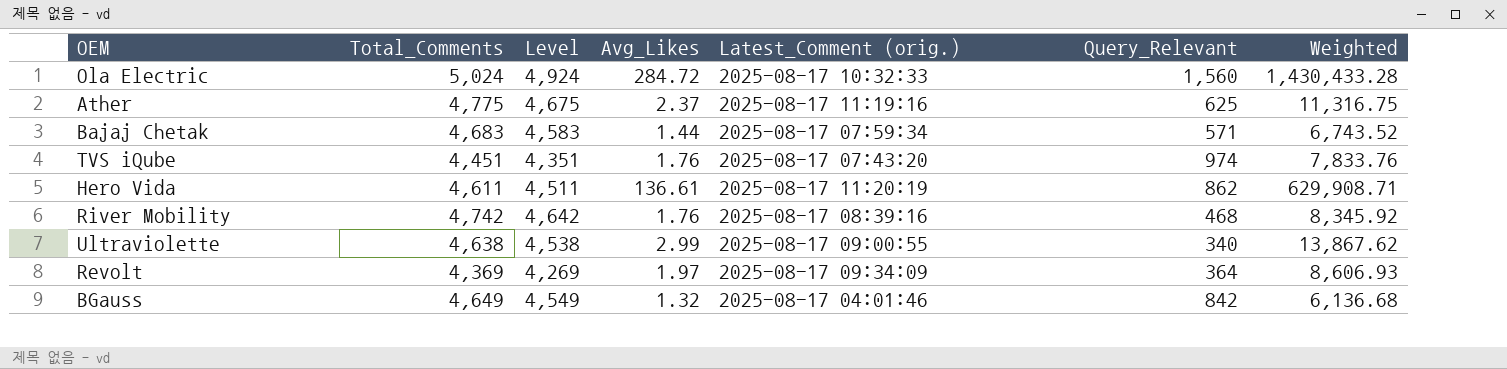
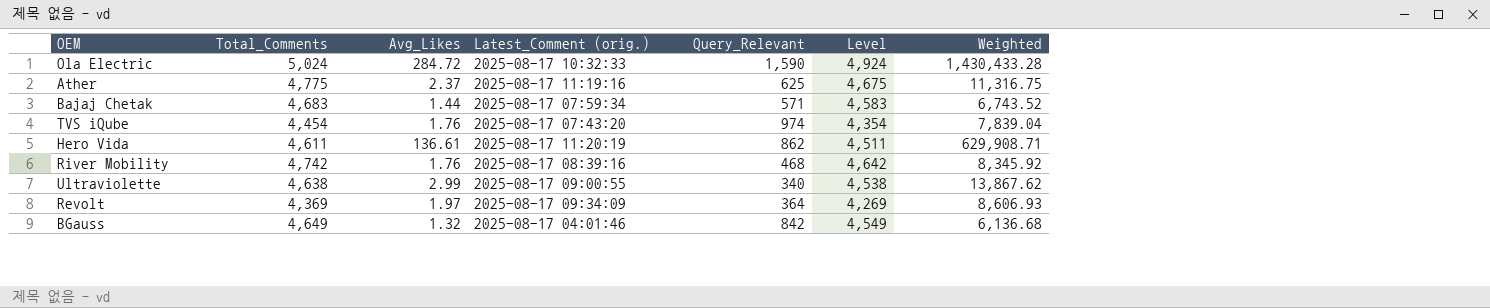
column Level | position: 3 -> 6
Ola Electric | Query_Relevant: 1,560 -> 1,590
TVS iQube | Total_Comments: 4,451 -> 4,454
TVS iQube | Level: 4,351 -> 4,354
TVS iQube | Weighted: 7,833.76 -> 7,839.04

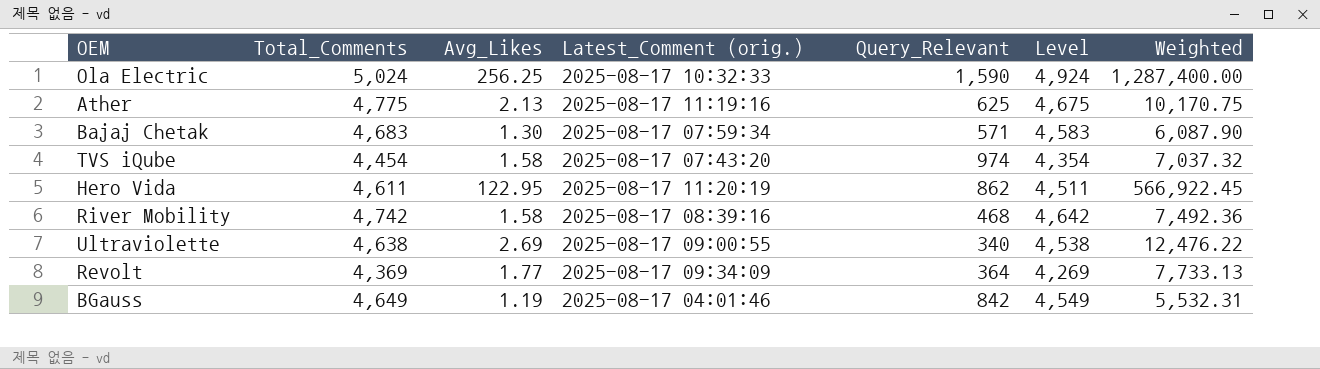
Ola Electric | Avg_Likes: 284.72 -> 256.25
Ola Electric | Weighted: 1,430,433.28 -> 1,287,400.00
Ather | Avg_Likes: 2.37 -> 2.13
Ather | Weighted: 11,316.75 -> 10,170.75
Bajaj Chetak | Avg_Likes: 1.44 -> 1.30
Bajaj Chetak | Weighted: 6,743.52 -> 6,087.90
TVS iQube | Avg_Likes: 1.76 -> 1.58
TVS iQube | Weighted: 7,839.04 -> 7,037.32
Hero Vida | Avg_Likes: 136.61 -> 122.95
Hero Vida | Weighted: 629,908.71 -> 566,922.45
River Mobility | Avg_Likes: 1.76 -> 1.58
River Mobility | Weighted: 8,345.92 -> 7,492.36
Ultraviolette | Avg_Likes: 2.99 -> 2.69
Ultraviolette | Weighted: 13,867.62 -> 12,476.22
Revolt | Avg_Likes: 1.97 -> 1.77
Revolt | Weighted: 8,606.93 -> 7,733.13
BGauss | Avg_Likes: 1.32 -> 1.19
BGauss | Weighted: 6,136.68 -> 5,532.31

